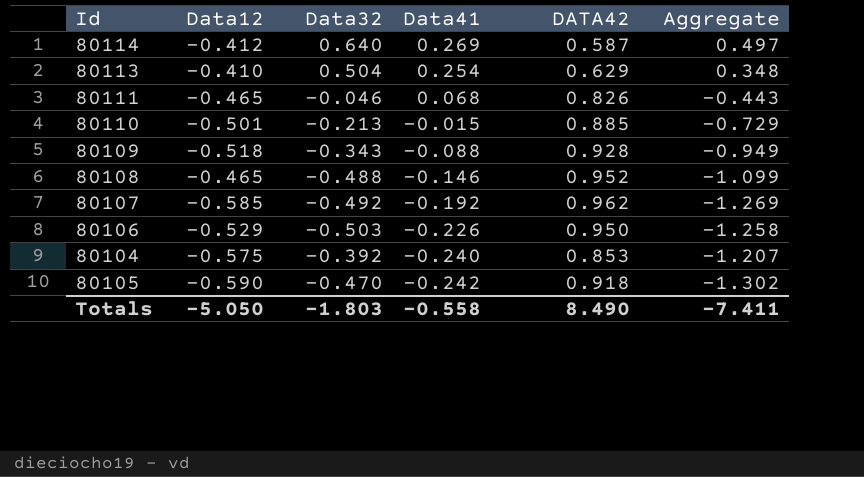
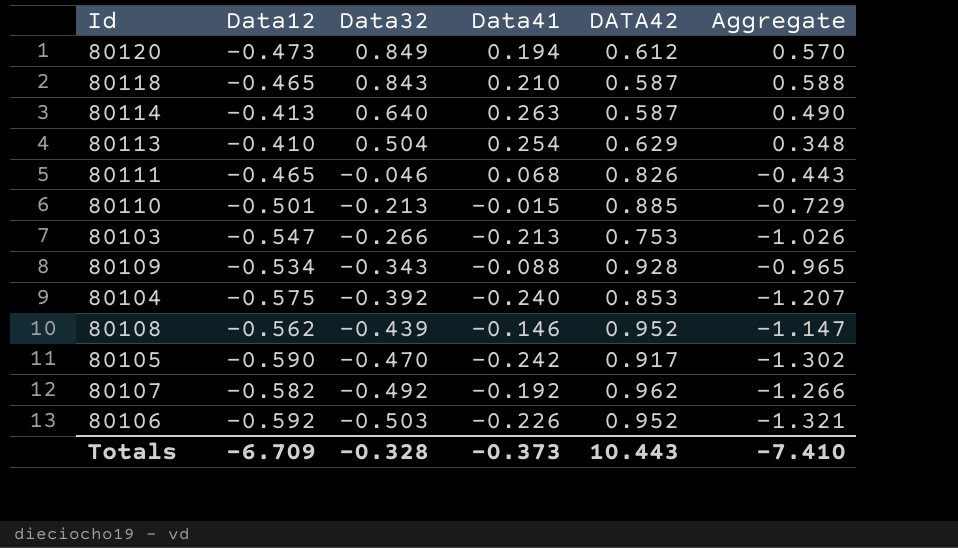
row order: Data41 descending -> Data32 descending
row 80120: none -> -0.473 | 0.849 | 0.194 | 0.612 | 0.570
row 80118: none -> -0.465 | 0.843 | 0.210 | 0.587 | 0.588
80114 | Data12: -0.412 -> -0.413
80114 | Data41: 0.269 -> 0.263
80114 | Aggregate: 0.497 -> 0.490
row 80103: none -> -0.547 | -0.266 | -0.213 | 0.753 | -1.026
80109 | Data12: -0.518 -> -0.534
80109 | Aggregate: -0.949 -> -0.965
80108 | Data12: -0.465 -> -0.562
80108 | Data32: -0.488 -> -0.439
80108 | Aggregate: -1.099 -> -1.147
80105 | DATA42: 0.918 -> 0.917
80107 | Data12: -0.585 -> -0.582
80107 | Aggregate: -1.269 -> -1.266
80106 | Data12: -0.529 -> -0.592
80106 | DATA42: 0.950 -> 0.952
80106 | Aggregate: -1.258 -> -1.321
Totals | Data12: -5.050 -> -6.709
Totals | Data32: -1.803 -> -0.328
Totals | Data41: -0.558 -> -0.373
Totals | DATA42: 8.490 -> 10.443
Totals | Aggregate: -7.411 -> -7.410

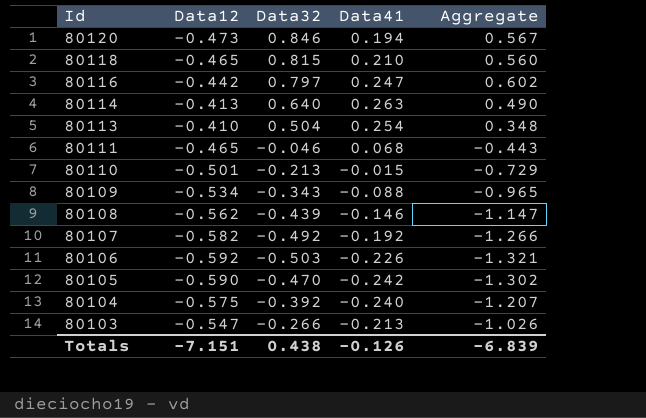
row order: Data32 descending -> Id descending
column DATA42 | position: 5 -> none
80120 | Data32: 0.849 -> 0.846
80120 | Aggregate: 0.570 -> 0.567
80118 | Data32: 0.843 -> 0.815
80118 | Aggregate: 0.588 -> 0.560
row 80116: none -> -0.442 | 0.797 | 0.247 | 0.602
Totals | Data12: -6.709 -> -7.151
Totals | Data32: -0.328 -> 0.438
Totals | Data41: -0.373 -> -0.126
Totals | Aggregate: -7.410 -> -6.839

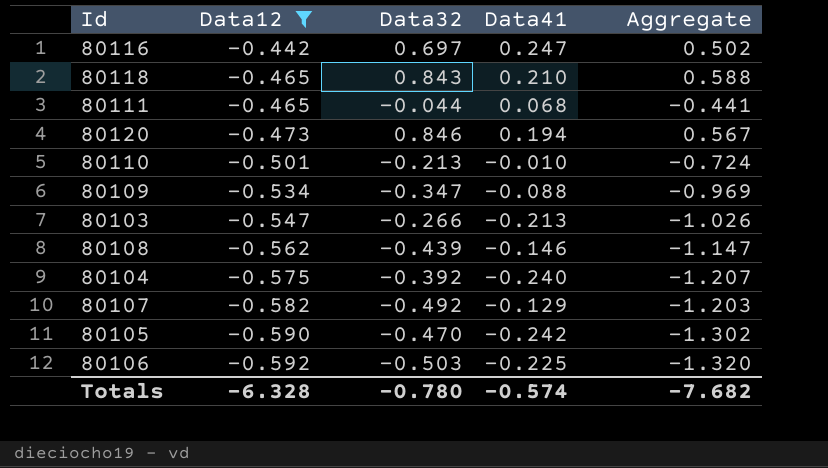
filter: none -> Data12 <= -0.442
row order: Id descending -> Data12 descending
80116 | Data32: 0.797 -> 0.697
80116 | Aggregate: 0.602 -> 0.502
80118 | Data32: 0.815 -> 0.843
80118 | Aggregate: 0.560 -> 0.588
80111 | Data32: -0.046 -> -0.044
80111 | Aggregate: -0.443 -> -0.441
80110 | Data41: -0.015 -> -0.010
80110 | Aggregate: -0.729 -> -0.724
80109 | Data32: -0.343 -> -0.347
80109 | Aggregate: -0.965 -> -0.969
80107 | Data41: -0.192 -> -0.129
80107 | Aggregate: -1.266 -> -1.203
80106 | Data41: -0.226 -> -0.225
80106 | Aggregate: -1.321 -> -1.320
Totals | Data12: -7.151 -> -6.328
Totals | Data32: 0.438 -> -0.780
Totals | Data41: -0.126 -> -0.574
Totals | Aggregate: -6.839 -> -7.682

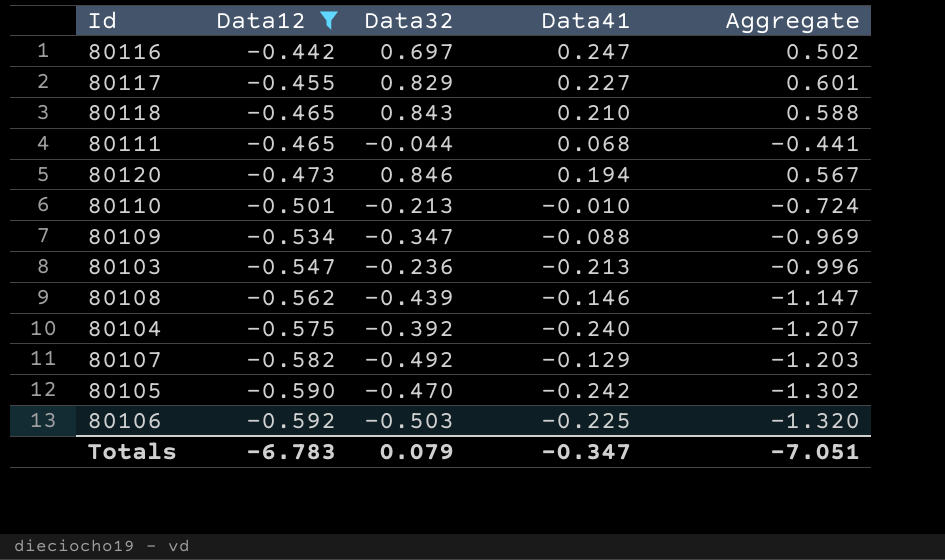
row 80117: none -> -0.455 | 0.829 | 0.227 | 0.601
80103 | Data32: -0.266 -> -0.236
80103 | Aggregate: -1.026 -> -0.996
Totals | Data12: -6.328 -> -6.783
Totals | Data32: -0.780 -> 0.079
Totals | Data41: -0.574 -> -0.347
Totals | Aggregate: -7.682 -> -7.051

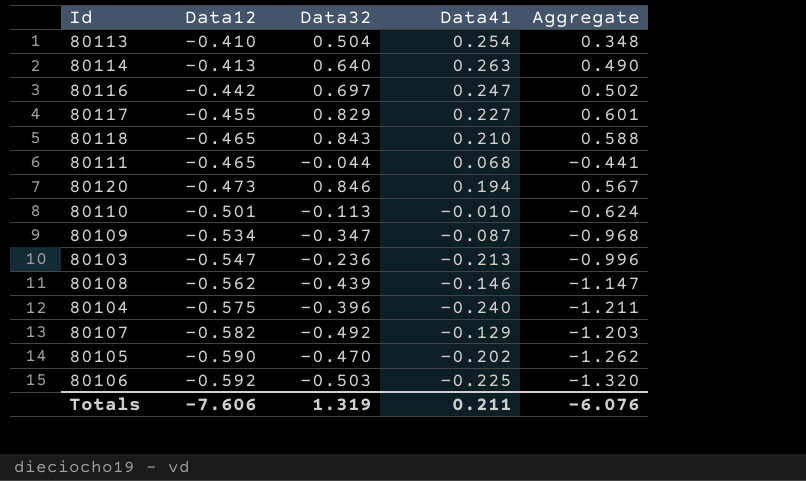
filter: Data12 <= -0.442 -> none
80110 | Data32: -0.213 -> -0.113
80110 | Aggregate: -0.724 -> -0.624
80109 | Data41: -0.088 -> -0.087
80109 | Aggregate: -0.969 -> -0.968
80104 | Data32: -0.392 -> -0.396
80104 | Aggregate: -1.207 -> -1.211
80105 | Data41: -0.242 -> -0.202
80105 | Aggregate: -1.302 -> -1.262
Totals | Data12: -6.783 -> -7.606
Totals | Data32: 0.079 -> 1.319
Totals | Data41: -0.347 -> 0.211
Totals | Aggregate: -7.051 -> -6.076

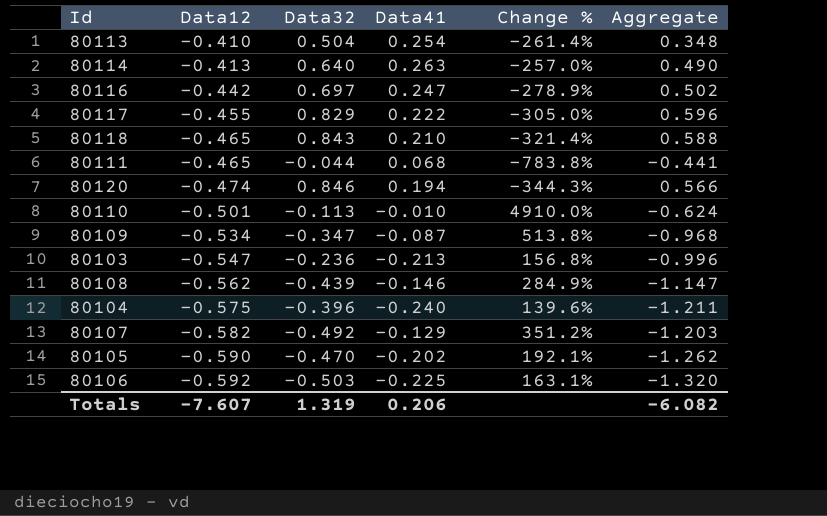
column Change % | formula: none -> ([Data12] - [Data41]) / [Data41]
80117 | Data41: 0.227 -> 0.222
80117 | Aggregate: 0.601 -> 0.596
80120 | Data12: -0.473 -> -0.474
80120 | Aggregate: 0.567 -> 0.566
Totals | Data12: -7.606 -> -7.607
Totals | Data41: 0.211 -> 0.206
Totals | Aggregate: -6.076 -> -6.082

